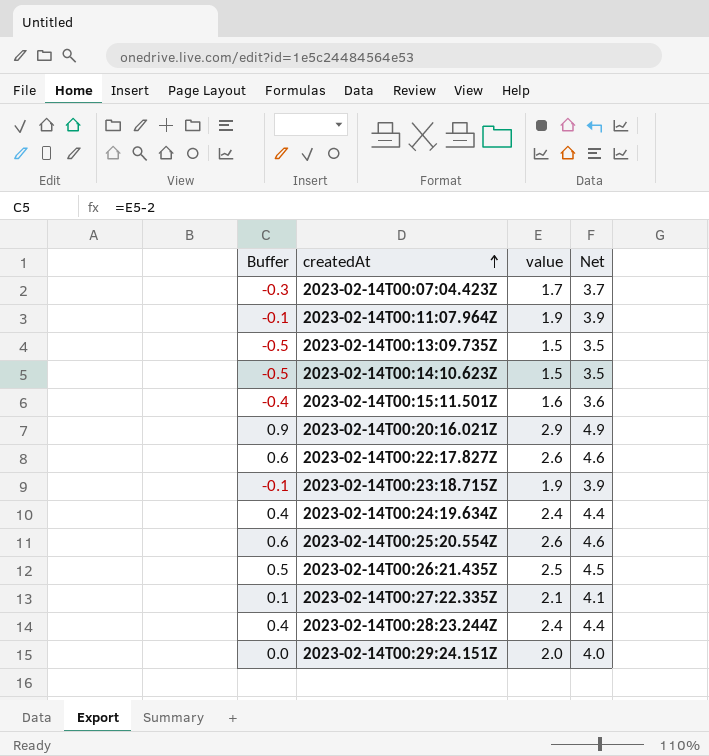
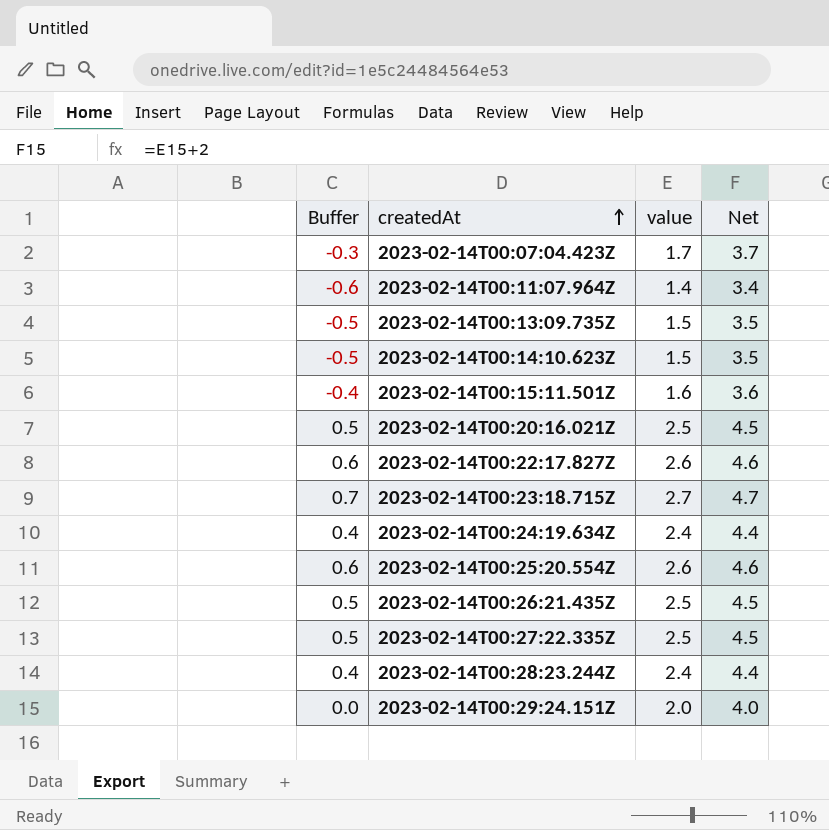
2023-02-14T00:11:07.964Z | Buffer: -0.1 -> -0.6
2023-02-14T00:11:07.964Z | value: 1.9 -> 1.4
2023-02-14T00:11:07.964Z | Net: 3.9 -> 3.4
2023-02-14T00:20:16.021Z | Buffer: 0.9 -> 0.5
2023-02-14T00:20:16.021Z | value: 2.9 -> 2.5
2023-02-14T00:20:16.021Z | Net: 4.9 -> 4.5
2023-02-14T00:23:18.715Z | Buffer: -0.1 -> 0.7
2023-02-14T00:23:18.715Z | value: 1.9 -> 2.7
2023-02-14T00:23:18.715Z | Net: 3.9 -> 4.7
2023-02-14T00:27:22.335Z | Buffer: 0.1 -> 0.5
2023-02-14T00:27:22.335Z | value: 2.1 -> 2.5
2023-02-14T00:27:22.335Z | Net: 4.1 -> 4.5

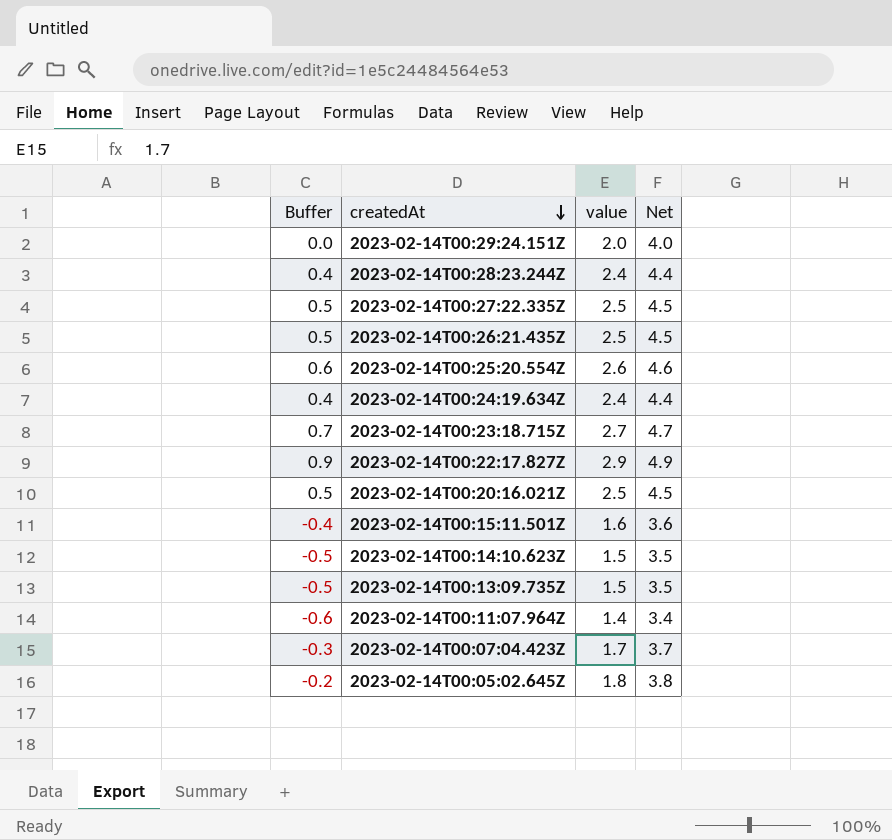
row order: createdAt ascending -> createdAt descending
2023-02-14T00:22:17.827Z | Buffer: 0.6 -> 0.9
2023-02-14T00:22:17.827Z | value: 2.6 -> 2.9
2023-02-14T00:22:17.827Z | Net: 4.6 -> 4.9
row 2023-02-14T00:05:02.645Z: none -> -0.2 | 1.8 | 3.8

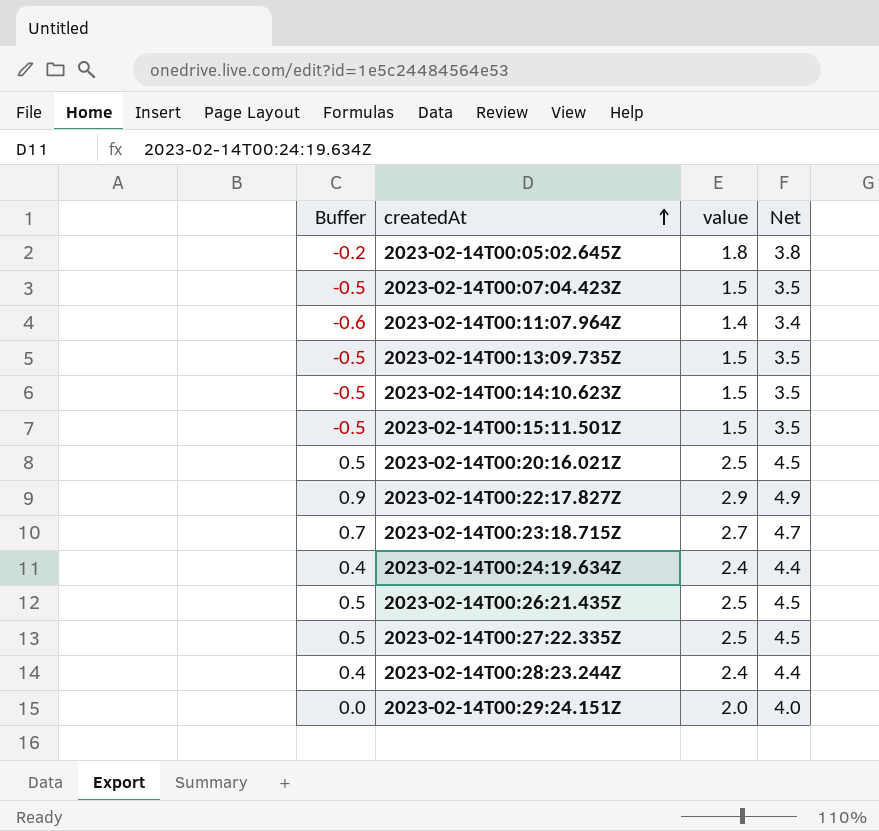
row order: createdAt descending -> createdAt ascending
row 2023-02-14T00:25:20.554Z: 0.6 | 2.6 | 4.6 -> none
2023-02-14T00:07:04.423Z | Buffer: -0.3 -> -0.5
2023-02-14T00:07:04.423Z | value: 1.7 -> 1.5
2023-02-14T00:07:04.423Z | Net: 3.7 -> 3.5
2023-02-14T00:15:11.501Z | Buffer: -0.4 -> -0.5
2023-02-14T00:15:11.501Z | value: 1.6 -> 1.5
2023-02-14T00:15:11.501Z | Net: 3.6 -> 3.5

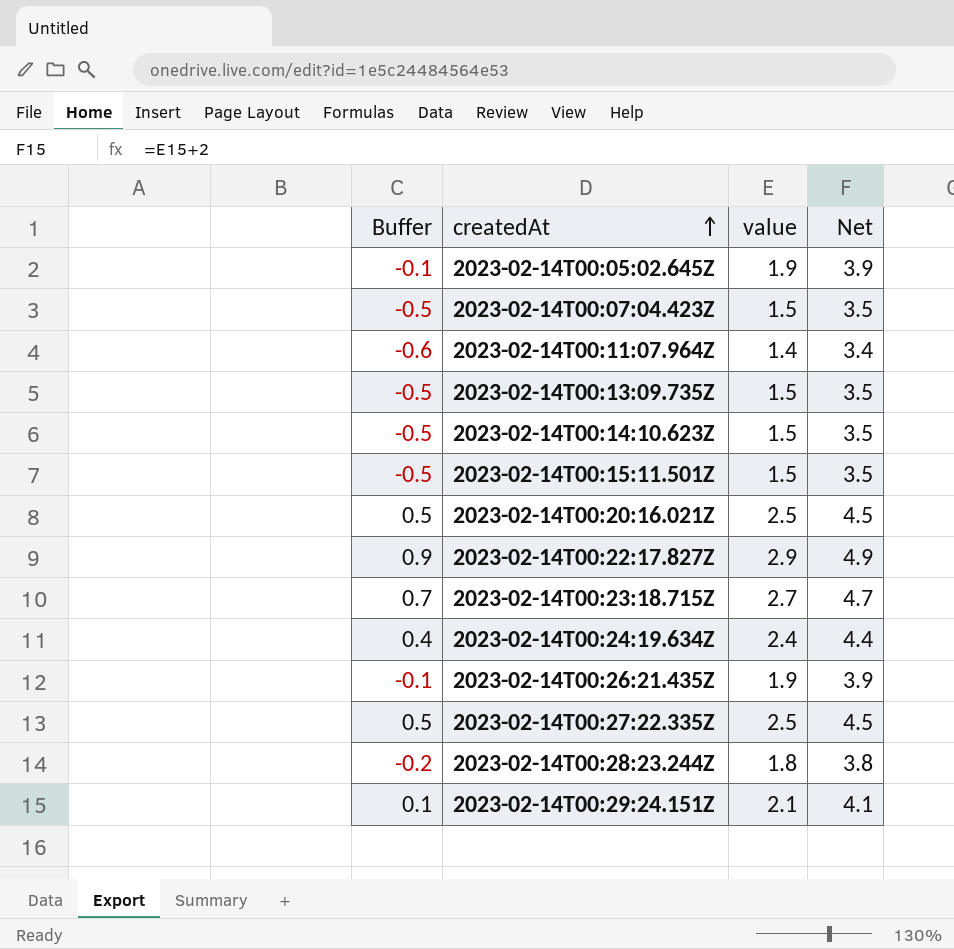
2023-02-14T00:05:02.645Z | Buffer: -0.2 -> -0.1
2023-02-14T00:05:02.645Z | value: 1.8 -> 1.9
2023-02-14T00:05:02.645Z | Net: 3.8 -> 3.9
2023-02-14T00:26:21.435Z | Buffer: 0.5 -> -0.1
2023-02-14T00:26:21.435Z | value: 2.5 -> 1.9
2023-02-14T00:26:21.435Z | Net: 4.5 -> 3.9
2023-02-14T00:28:23.244Z | Buffer: 0.4 -> -0.2
2023-02-14T00:28:23.244Z | value: 2.4 -> 1.8
2023-02-14T00:28:23.244Z | Net: 4.4 -> 3.8
2023-02-14T00:29:24.151Z | Buffer: 0.0 -> 0.1
2023-02-14T00:29:24.151Z | value: 2.0 -> 2.1
2023-02-14T00:29:24.151Z | Net: 4.0 -> 4.1

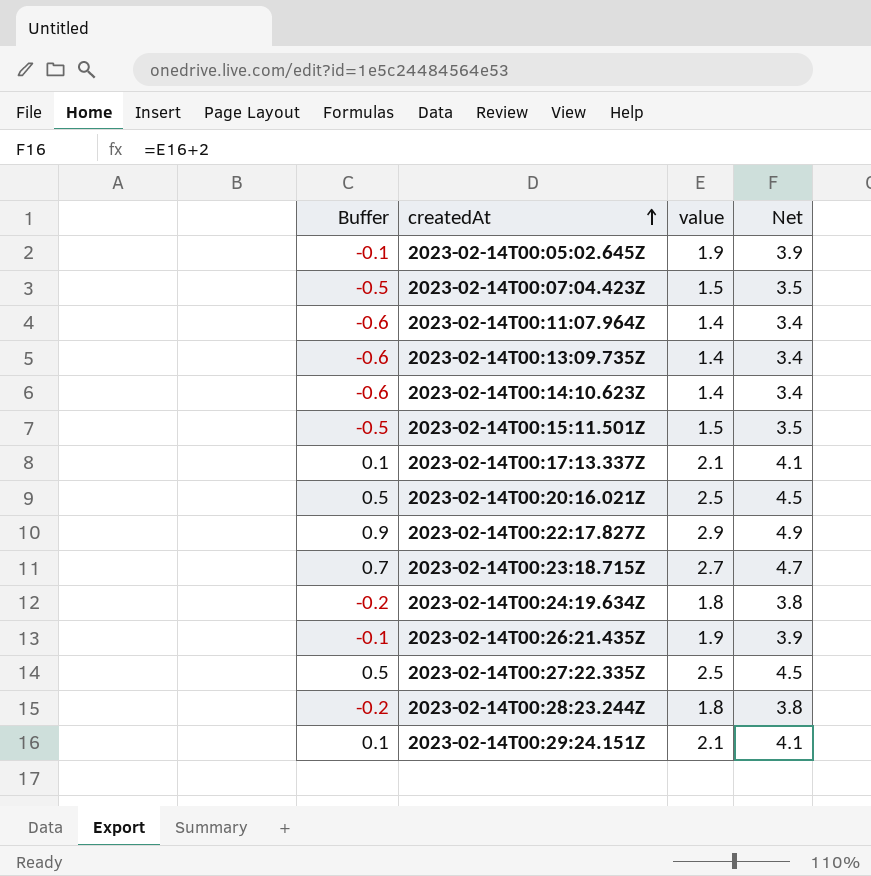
2023-02-14T00:13:09.735Z | Buffer: -0.5 -> -0.6
2023-02-14T00:13:09.735Z | value: 1.5 -> 1.4
2023-02-14T00:13:09.735Z | Net: 3.5 -> 3.4
2023-02-14T00:14:10.623Z | Buffer: -0.5 -> -0.6
2023-02-14T00:14:10.623Z | value: 1.5 -> 1.4
2023-02-14T00:14:10.623Z | Net: 3.5 -> 3.4
row 2023-02-14T00:17:13.337Z: none -> 0.1 | 2.1 | 4.1
2023-02-14T00:24:19.634Z | Buffer: 0.4 -> -0.2
2023-02-14T00:24:19.634Z | value: 2.4 -> 1.8
2023-02-14T00:24:19.634Z | Net: 4.4 -> 3.8

